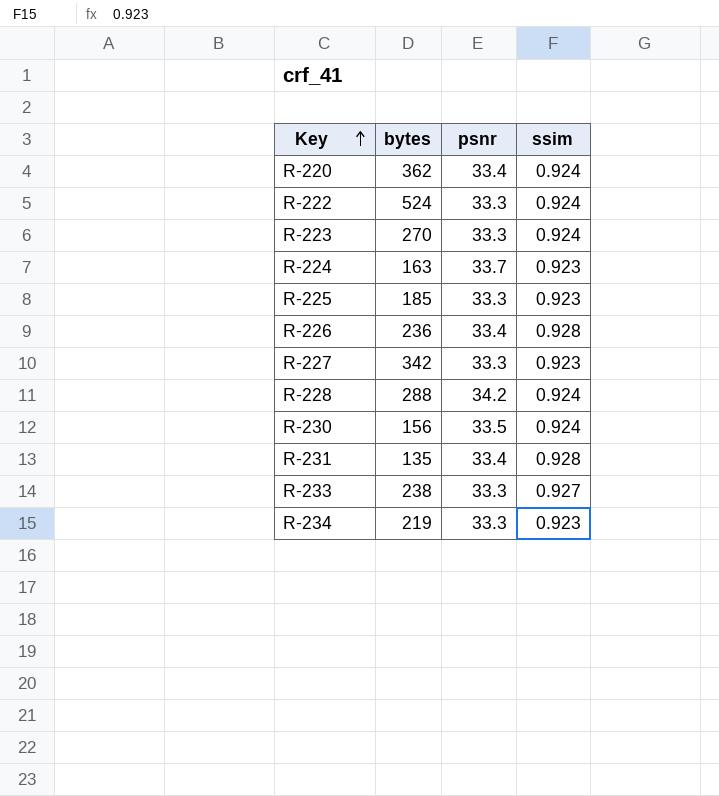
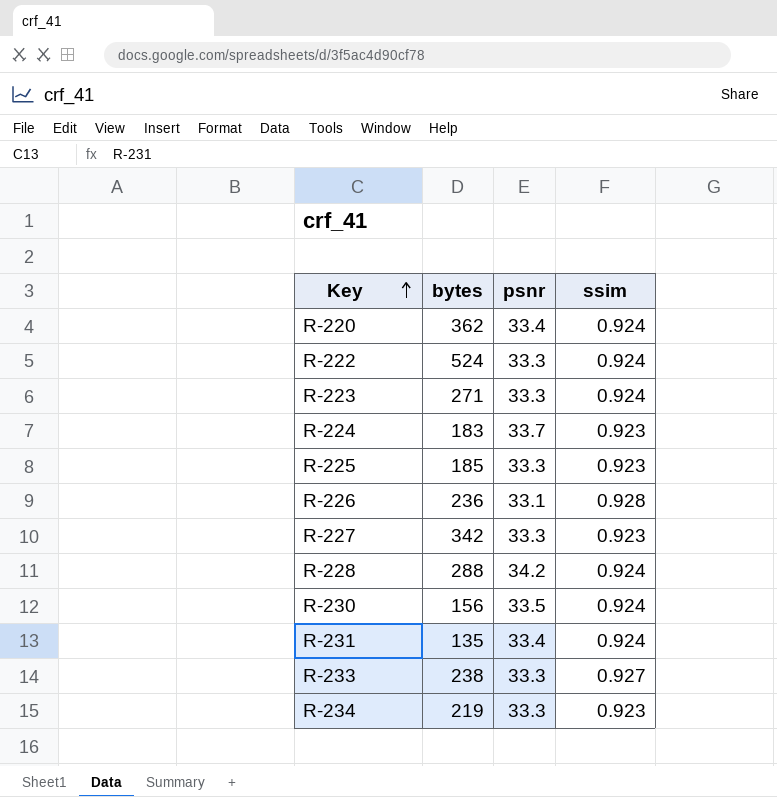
R-223 | bytes: 270 -> 271
R-224 | bytes: 163 -> 183
R-226 | psnr: 33.4 -> 33.1
R-231 | ssim: 0.928 -> 0.924

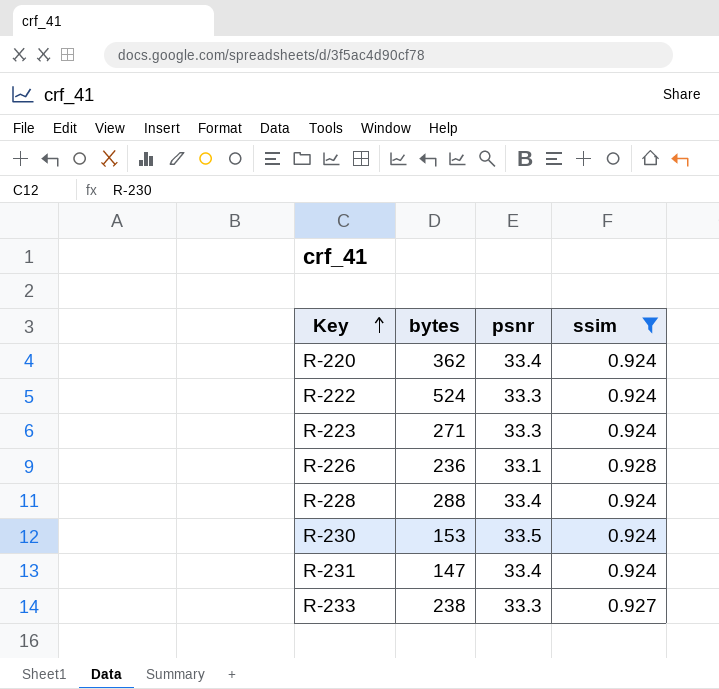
filter: none -> ssim != 0.923
R-228 | psnr: 34.2 -> 33.4
R-230 | bytes: 156 -> 153
R-231 | bytes: 135 -> 147

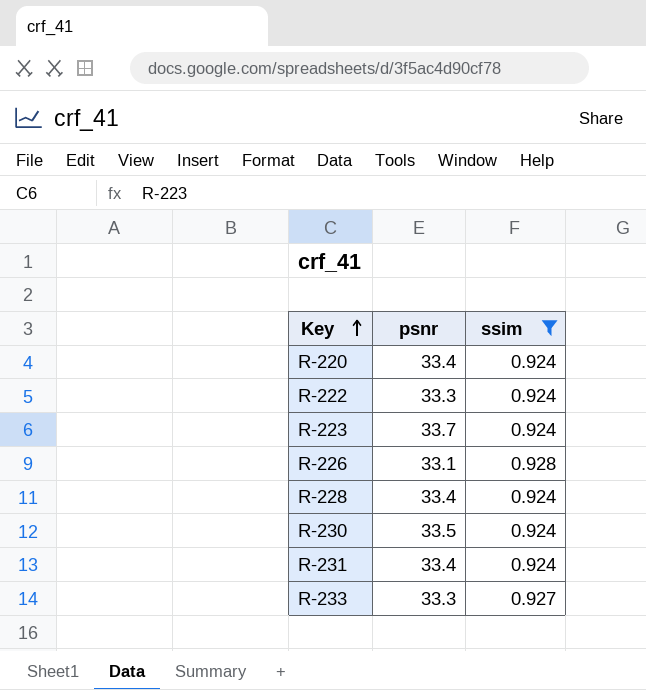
column bytes | position: 2 -> none
R-223 | psnr: 33.3 -> 33.7

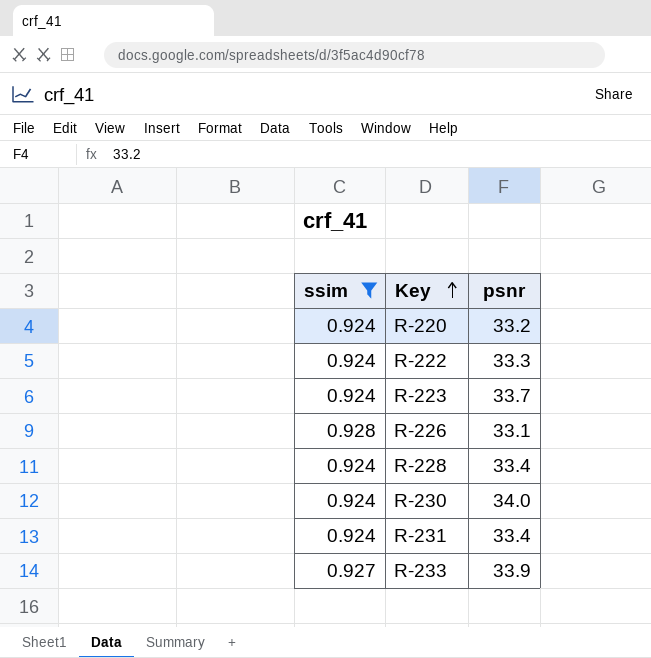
column ssim | position: 3 -> 1
R-220 | psnr: 33.4 -> 33.2
R-230 | psnr: 33.5 -> 34.0
R-233 | psnr: 33.3 -> 33.9

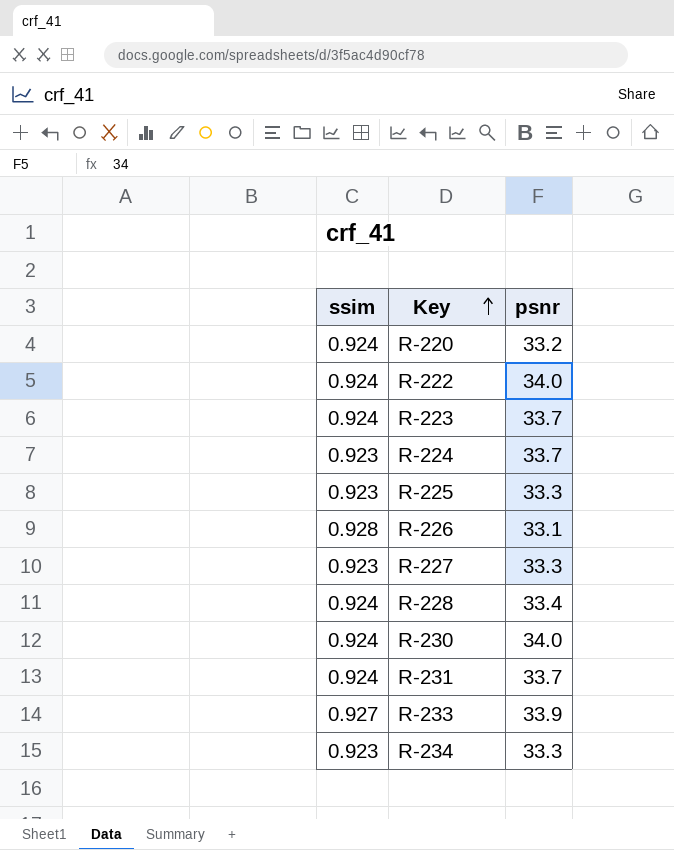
filter: ssim != 0.923 -> none
R-222 | psnr: 33.3 -> 34.0
R-231 | psnr: 33.4 -> 33.7

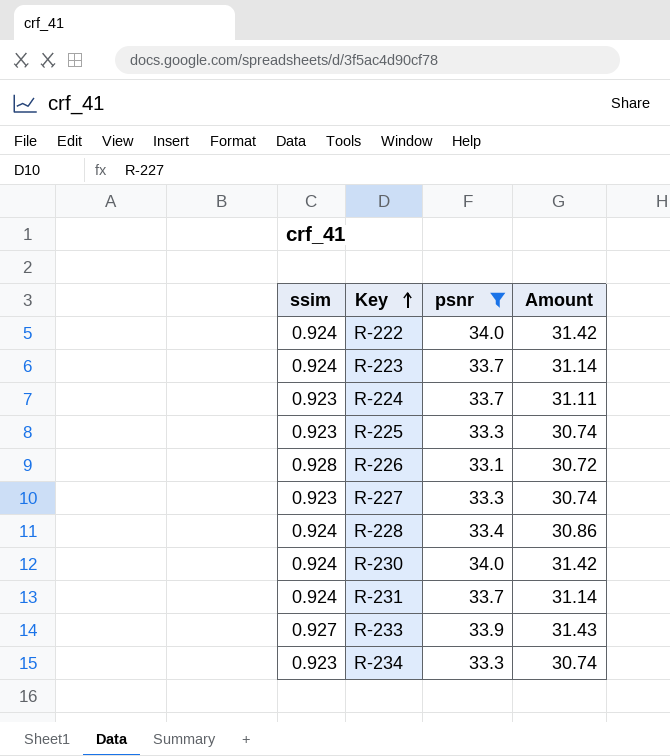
filter: none -> psnr != 33.2
column Amount | formula: none -> [ssim] * [psnr]

